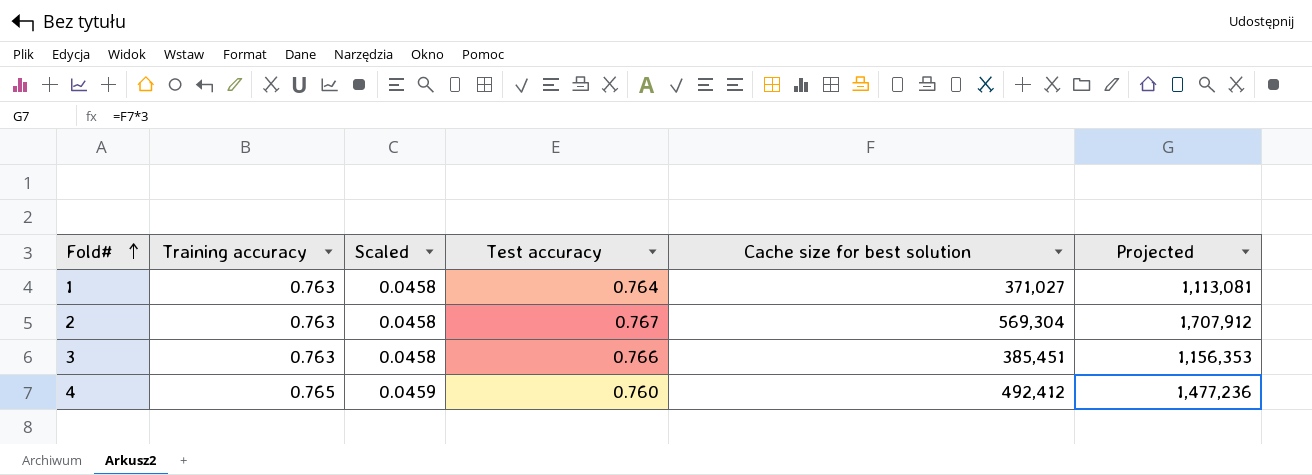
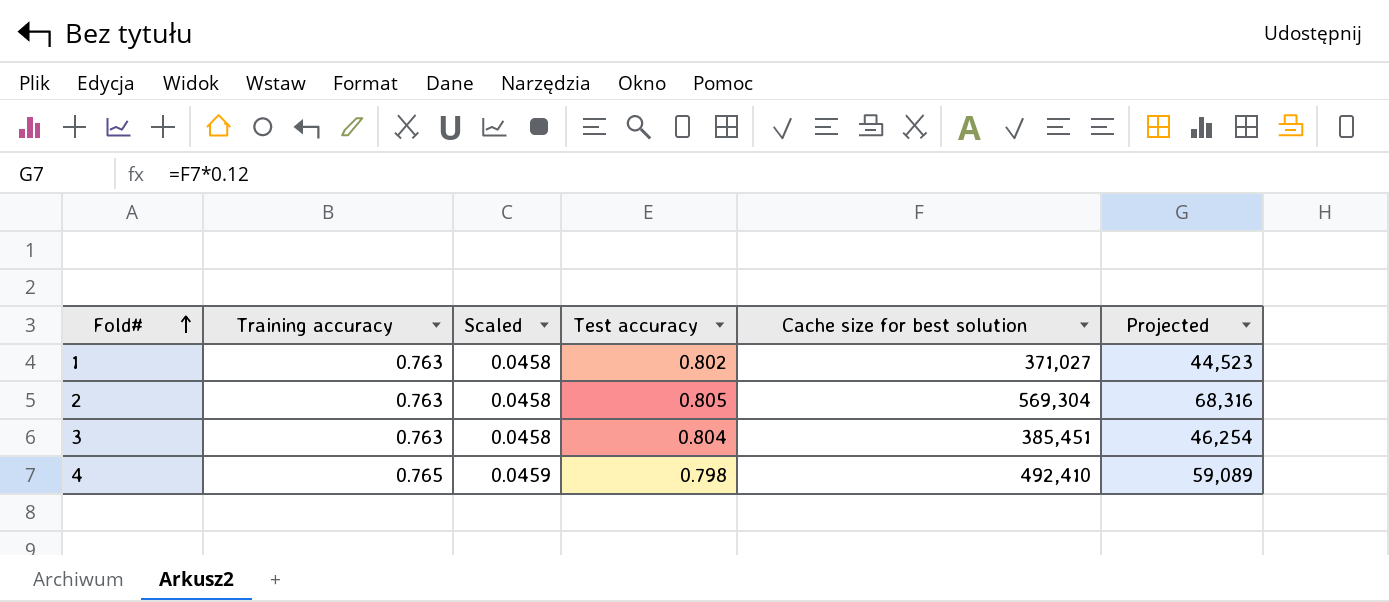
column Projected | formula: [Cache size for best solution] * 3 -> [Cache size for best solution] * 0.12
1 | Test accuracy: 0.764 -> 0.802
2 | Test accuracy: 0.767 -> 0.805
3 | Test accuracy: 0.766 -> 0.804
4 | Test accuracy: 0.760 -> 0.798
4 | Cache size for best solution: 492,412 -> 492,410

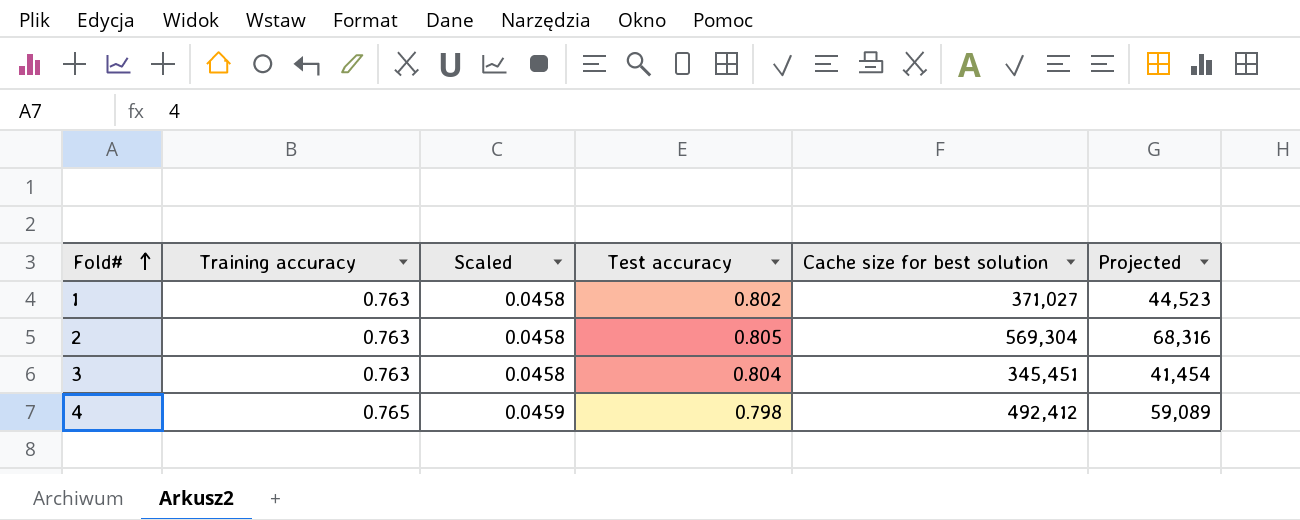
3 | Cache size for best solution: 385,451 -> 345,451
3 | Projected: 46,254 -> 41,454
4 | Cache size for best solution: 492,410 -> 492,412

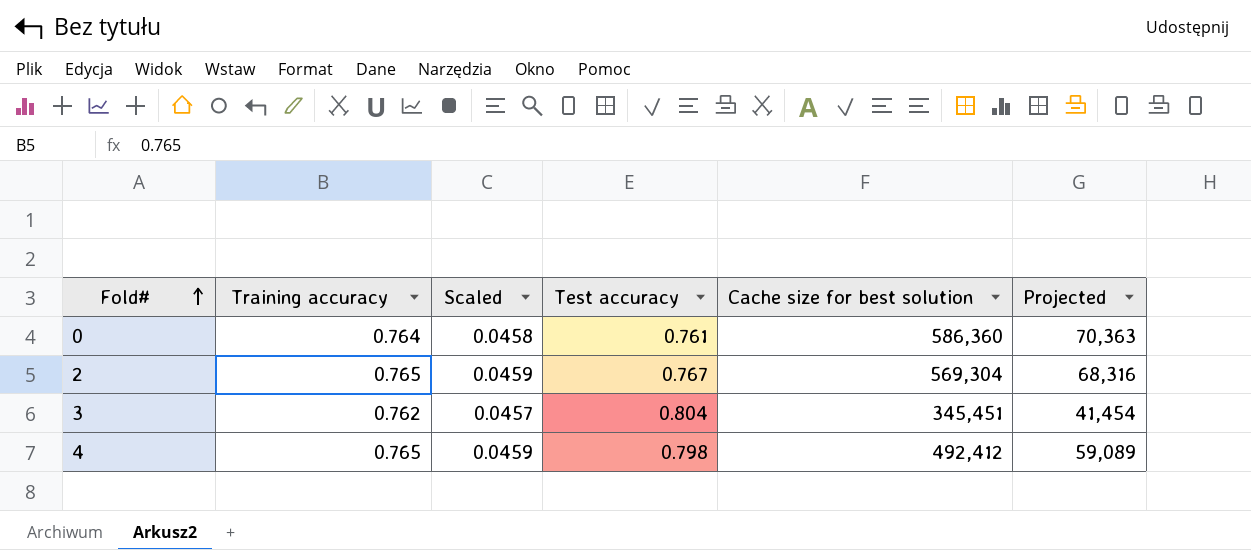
row 1: 0.763 | 0.0458 | 0.802 | 371,027 | 44,523 -> none
row 0: none -> 0.764 | 0.0458 | 0.761 | 586,360 | 70,363
2 | Training accuracy: 0.763 -> 0.765
2 | Scaled: 0.0458 -> 0.0459
2 | Test accuracy: 0.805 -> 0.767
3 | Training accuracy: 0.763 -> 0.762
3 | Scaled: 0.0458 -> 0.0457

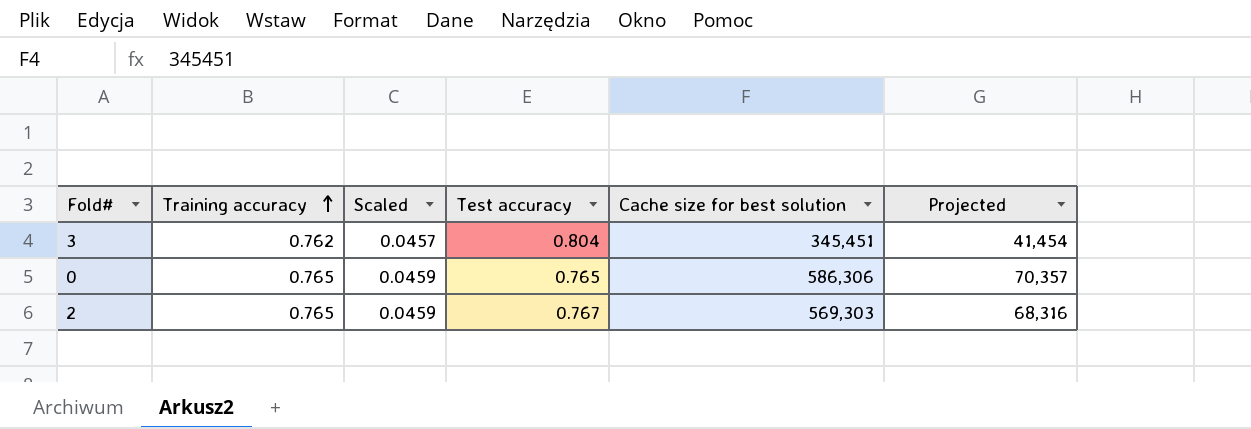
row order: Fold# ascending -> Training accuracy ascending
row 4: 0.765 | 0.0459 | 0.798 | 492,412 | 59,089 -> none
0 | Training accuracy: 0.764 -> 0.765
0 | Scaled: 0.0458 -> 0.0459
0 | Test accuracy: 0.761 -> 0.765
0 | Cache size for best solution: 586,360 -> 586,306
0 | Projected: 70,363 -> 70,357
2 | Cache size for best solution: 569,304 -> 569,303

